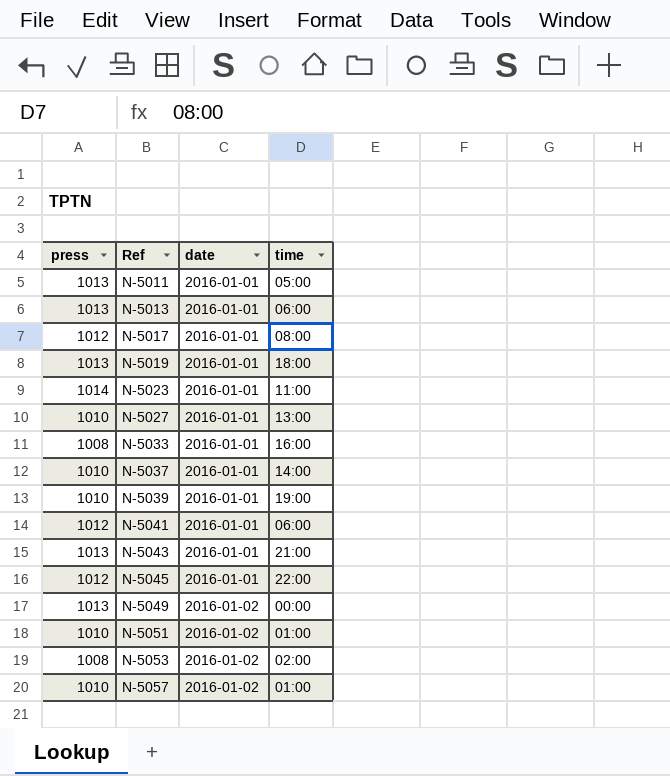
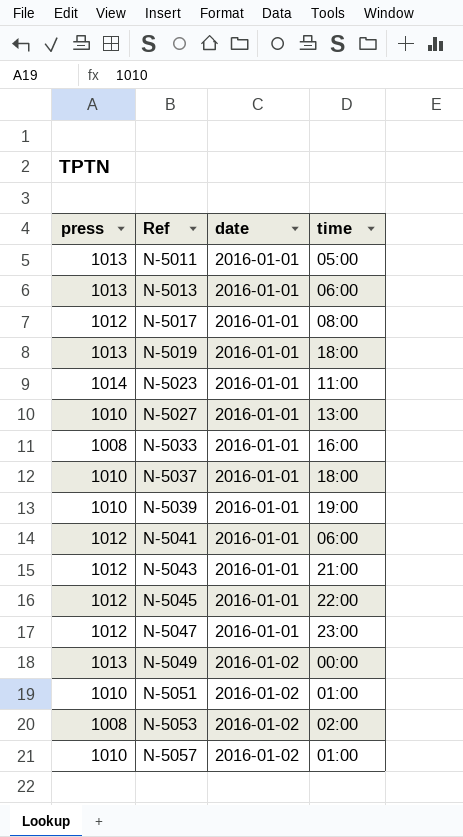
N-5037 | time: 14:00 -> 18:00
N-5043 | press: 1013 -> 1012
row N-5047: none -> 1012 | 2016-01-01 | 23:00

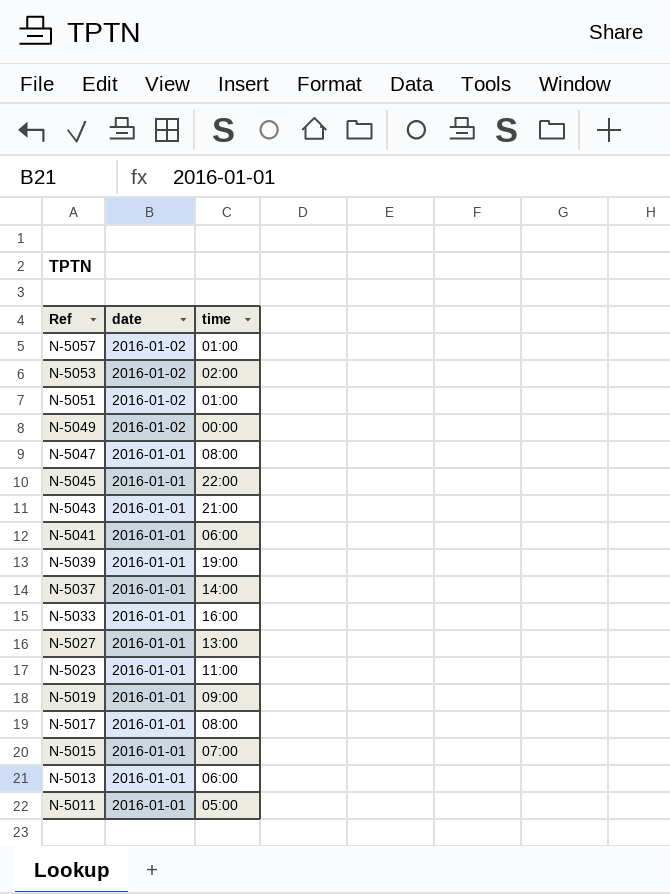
row order: Ref ascending -> Ref descending
column press | position: 1 -> none
N-5047 | time: 23:00 -> 08:00
N-5037 | time: 18:00 -> 14:00
N-5019 | time: 18:00 -> 09:00
row N-5015: none -> 2016-01-01 | 07:00

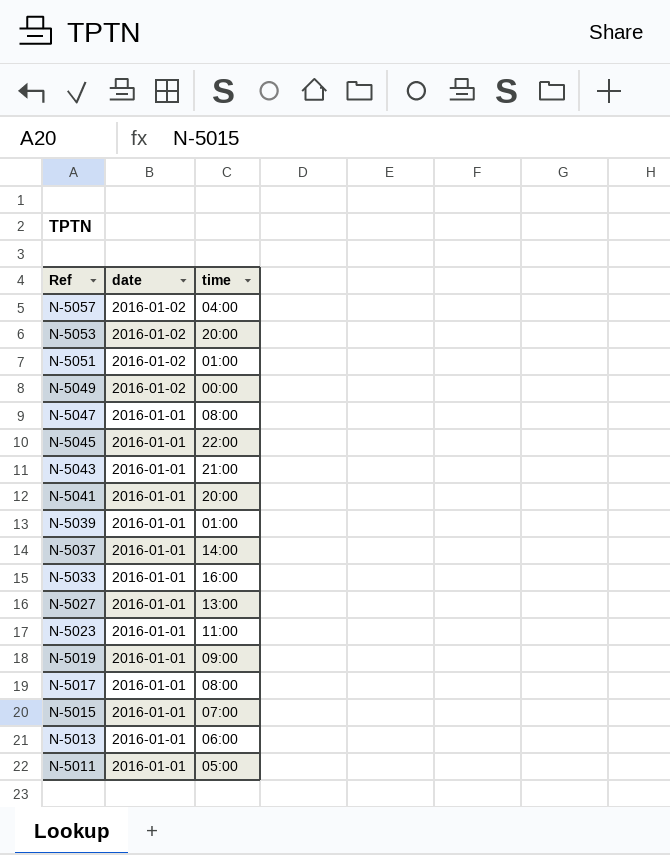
N-5057 | time: 01:00 -> 04:00
N-5053 | time: 02:00 -> 20:00
N-5041 | time: 06:00 -> 20:00
N-5039 | time: 19:00 -> 01:00

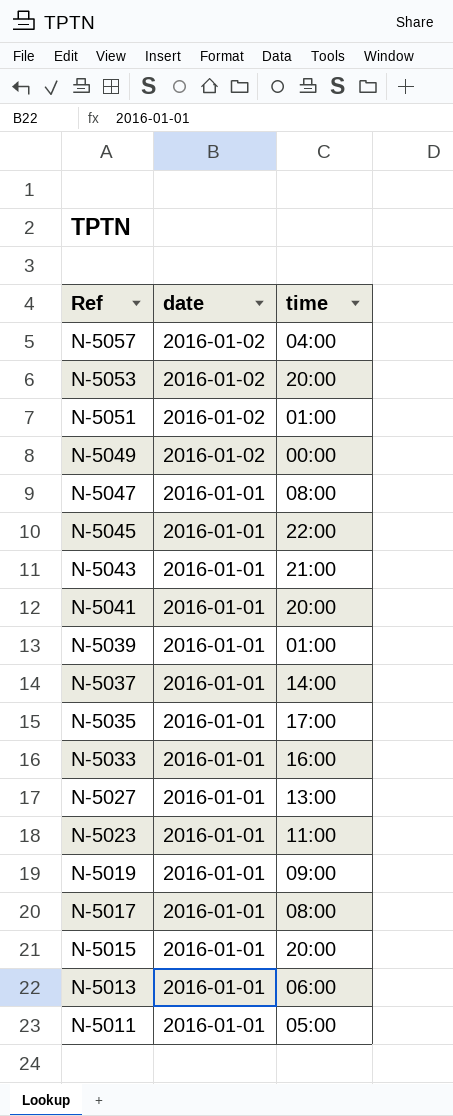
row N-5035: none -> 2016-01-01 | 17:00
N-5015 | time: 07:00 -> 20:00

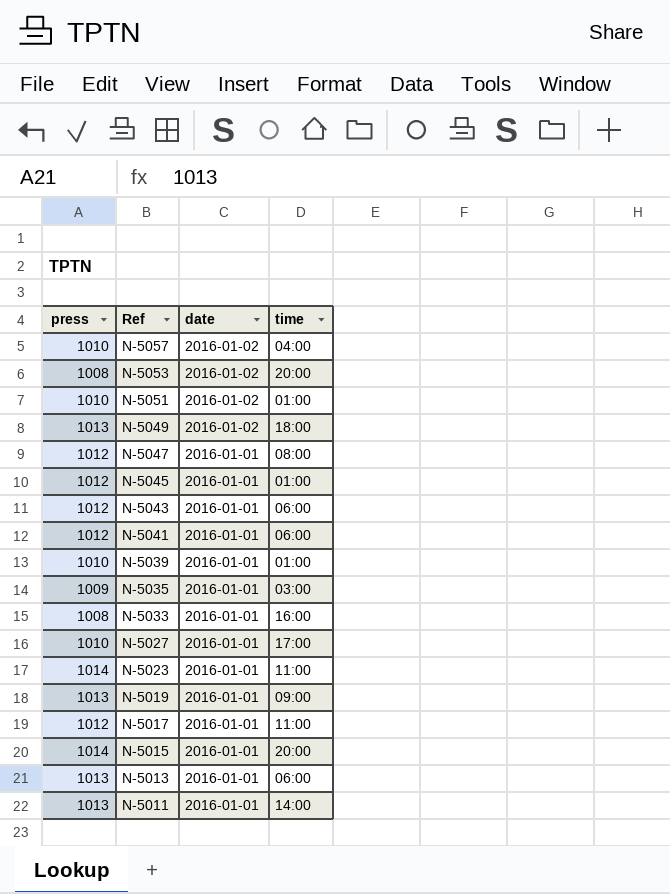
column press | position: none -> 1
row N-5037: 2016-01-01 | 14:00 -> none
N-5049 | time: 00:00 -> 18:00
N-5045 | time: 22:00 -> 01:00
N-5043 | time: 21:00 -> 06:00
N-5041 | time: 20:00 -> 06:00
N-5035 | time: 17:00 -> 03:00
N-5027 | time: 13:00 -> 17:00
N-5017 | time: 08:00 -> 11:00
N-5011 | time: 05:00 -> 14:00

